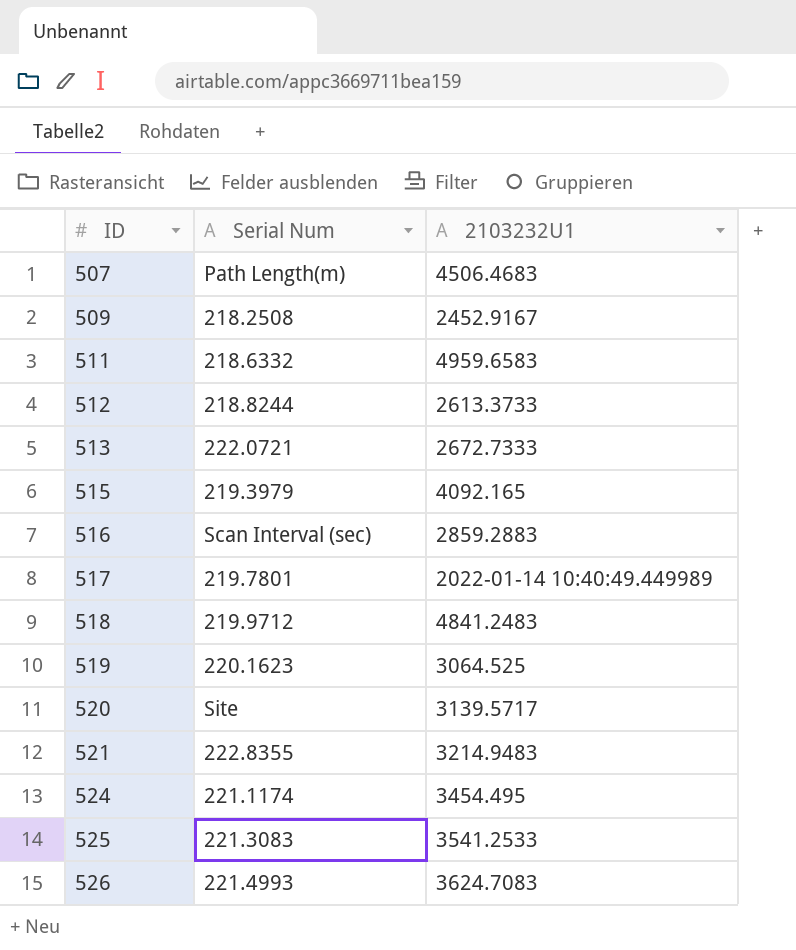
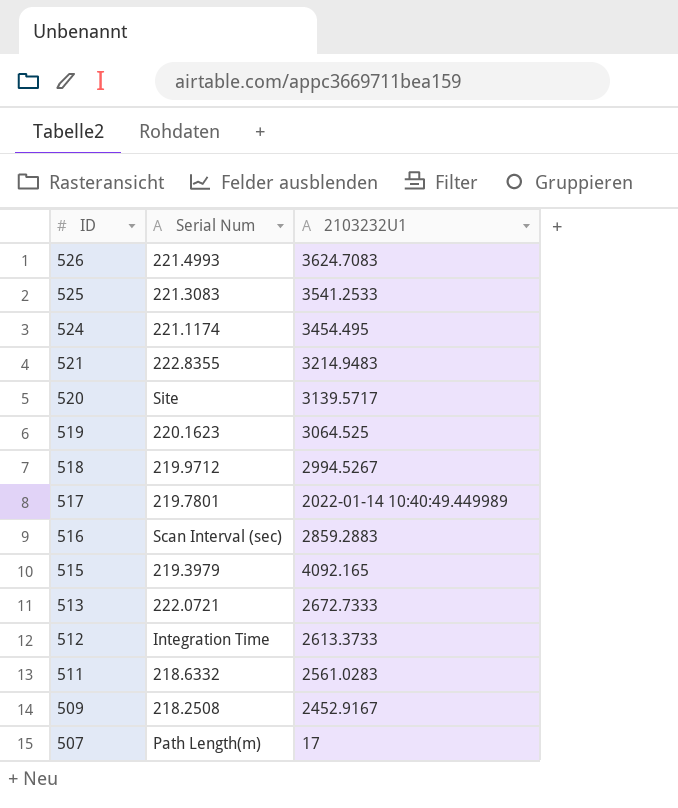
row order: ID ascending -> ID descending
518 | 2103232U1: 4841.2483 -> 2994.5267
512 | Serial Num: 218.8244 -> Integration Time
511 | 2103232U1: 4959.6583 -> 2561.0283
507 | 2103232U1: 4506.4683 -> 17

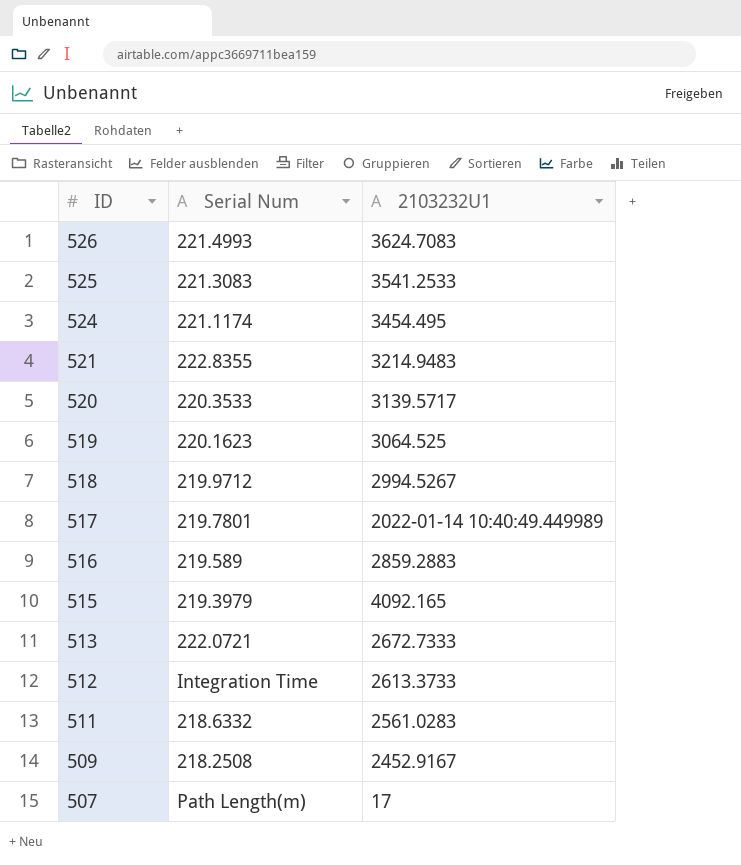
520 | Serial Num: Site -> 220.3533
516 | Serial Num: Scan Interval (sec) -> 219.589

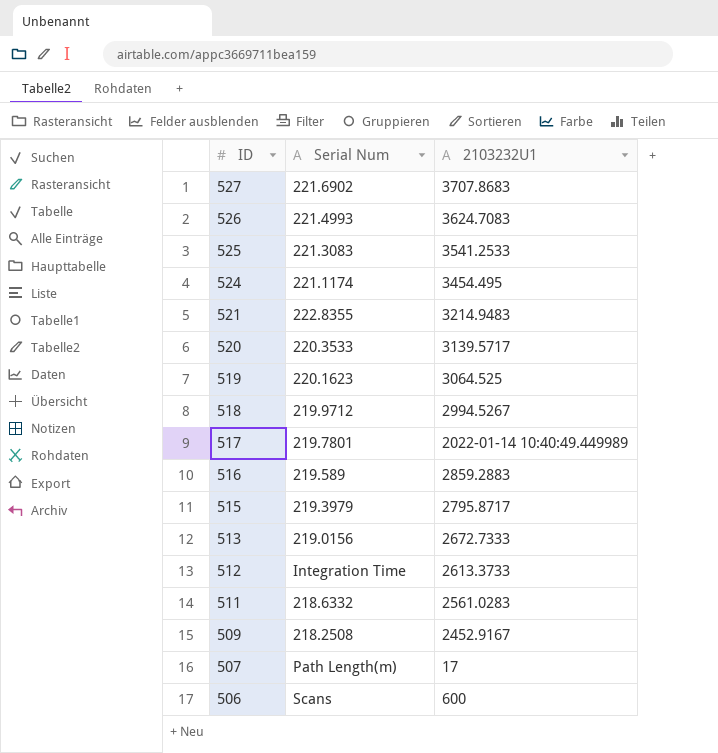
row 527: none -> 221.6902 | 3707.8683
515 | 2103232U1: 4092.165 -> 2795.8717
513 | Serial Num: 222.0721 -> 219.0156
row 506: none -> Scans | 600

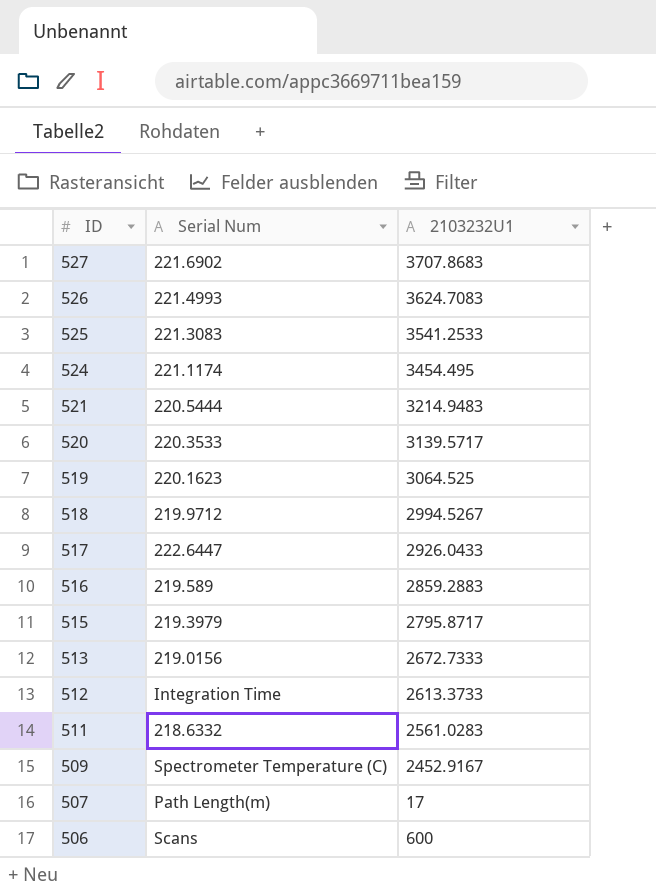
521 | Serial Num: 222.8355 -> 220.5444
517 | Serial Num: 219.7801 -> 222.6447
517 | 2103232U1: 2022-01-14 10:40:49.449989 -> 2926.0433
509 | Serial Num: 218.2508 -> Spectrometer Temperature (C)

